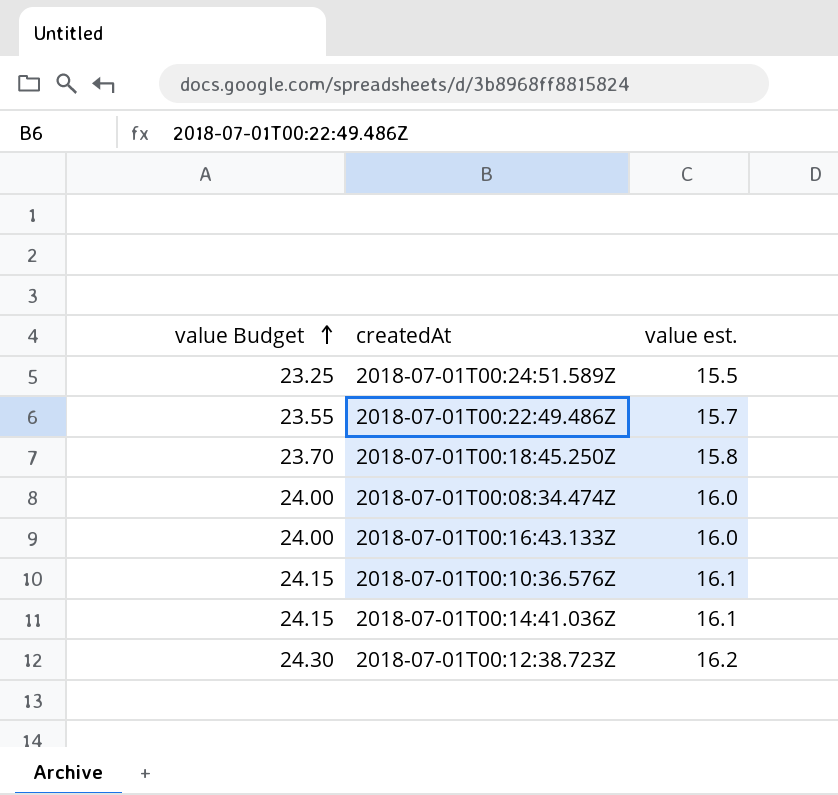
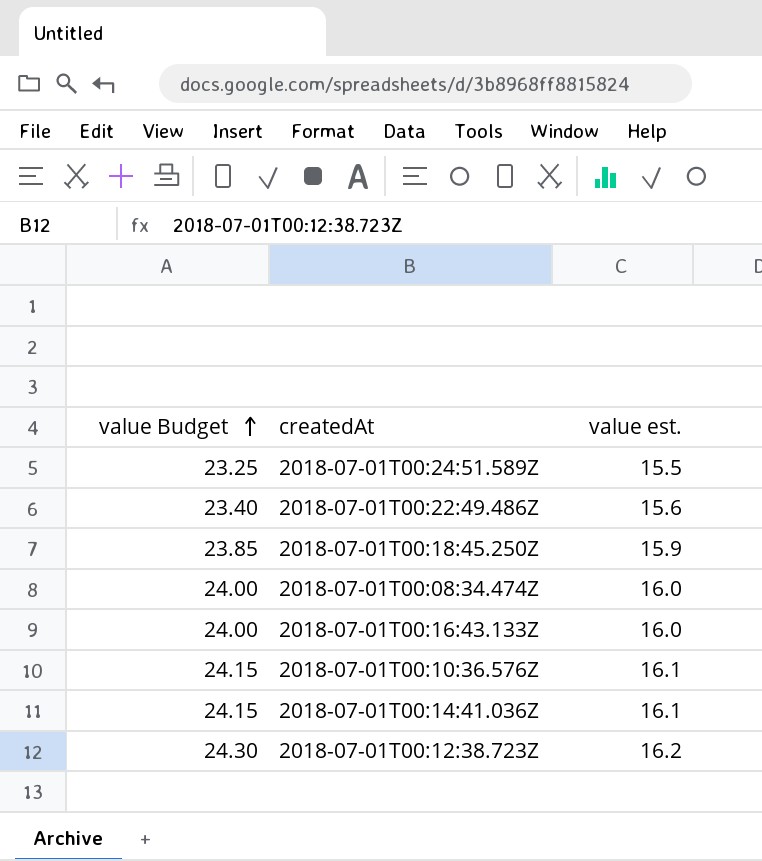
2018-07-01T00:22:49.486Z | value Budget: 23.55 -> 23.40
2018-07-01T00:22:49.486Z | value est.: 15.7 -> 15.6
2018-07-01T00:18:45.250Z | value Budget: 23.70 -> 23.85
2018-07-01T00:18:45.250Z | value est.: 15.8 -> 15.9

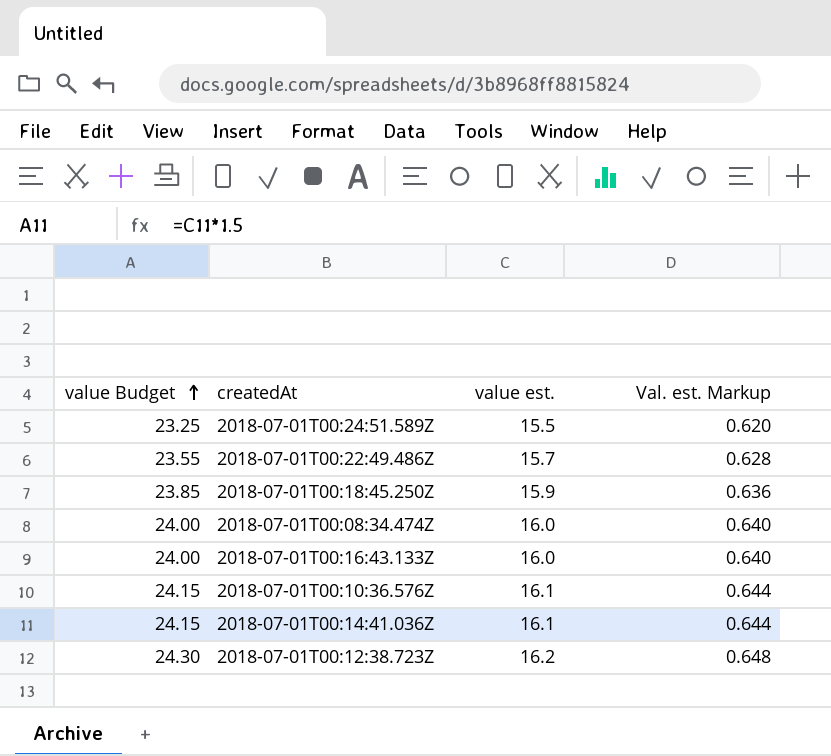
column Val. est. Markup | formula: none -> [value est.] * 0.04
2018-07-01T00:22:49.486Z | value Budget: 23.40 -> 23.55
2018-07-01T00:22:49.486Z | value est.: 15.6 -> 15.7

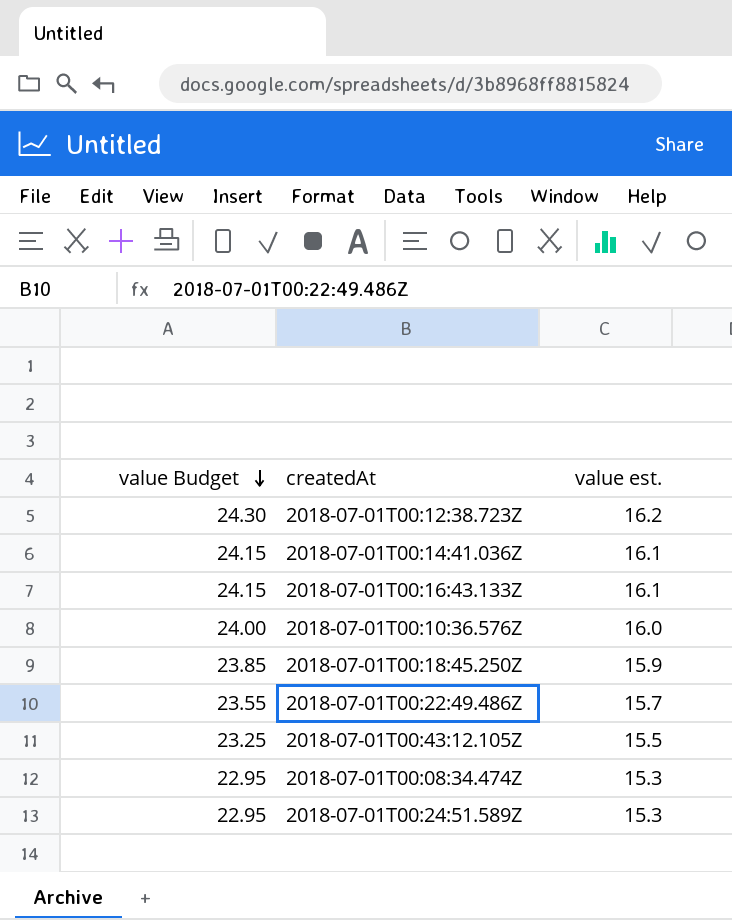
row order: value Budget ascending -> value Budget descending
column Val. est. Markup | formula: [value est.] * 0.04 -> none
2018-07-01T00:16:43.133Z | value Budget: 24.00 -> 24.15
2018-07-01T00:16:43.133Z | value est.: 16.0 -> 16.1
2018-07-01T00:10:36.576Z | value Budget: 24.15 -> 24.00
2018-07-01T00:10:36.576Z | value est.: 16.1 -> 16.0
row 2018-07-01T00:43:12.105Z: none -> 23.25 | 15.5
2018-07-01T00:08:34.474Z | value Budget: 24.00 -> 22.95
2018-07-01T00:08:34.474Z | value est.: 16.0 -> 15.3
2018-07-01T00:24:51.589Z | value Budget: 23.25 -> 22.95
2018-07-01T00:24:51.589Z | value est.: 15.5 -> 15.3

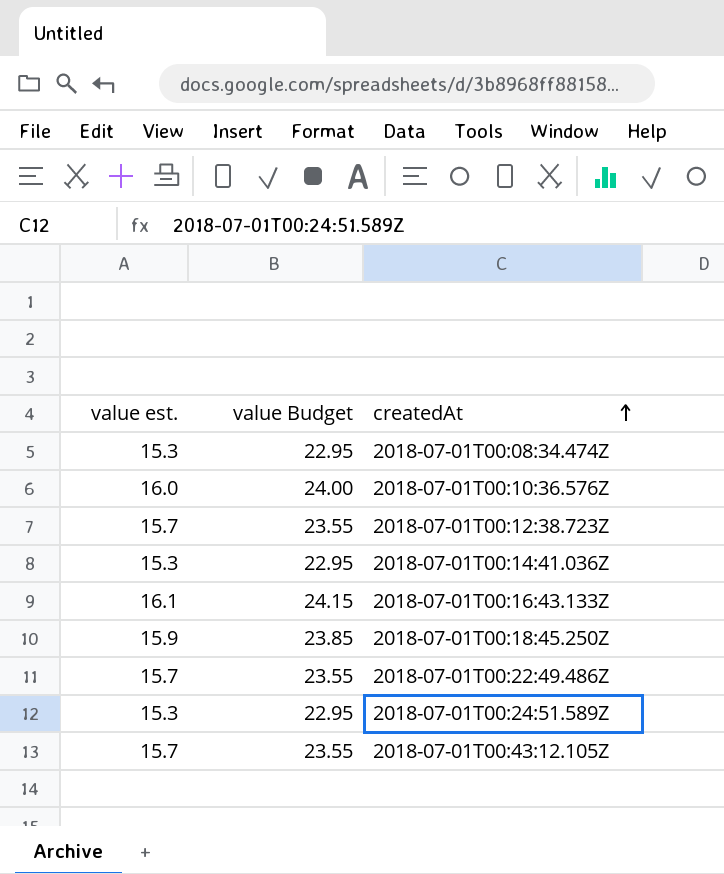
row order: value Budget descending -> createdAt ascending
column value est. | position: 3 -> 1
2018-07-01T00:12:38.723Z | value est.: 16.2 -> 15.7
2018-07-01T00:12:38.723Z | value Budget: 24.30 -> 23.55
2018-07-01T00:14:41.036Z | value est.: 16.1 -> 15.3
2018-07-01T00:14:41.036Z | value Budget: 24.15 -> 22.95
2018-07-01T00:43:12.105Z | value est.: 15.5 -> 15.7
2018-07-01T00:43:12.105Z | value Budget: 23.25 -> 23.55

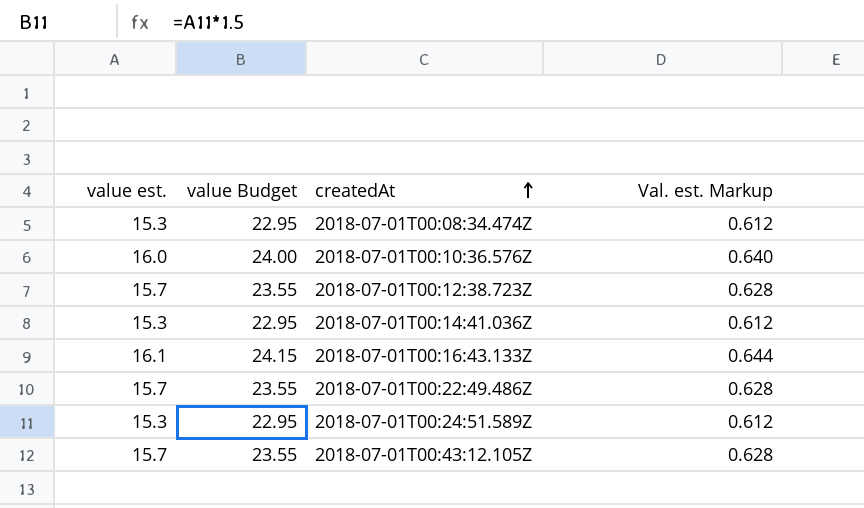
column Val. est. Markup | formula: none -> [value est.] * 0.04
row 2018-07-01T00:18:45.250Z: 15.9 | 23.85 -> none

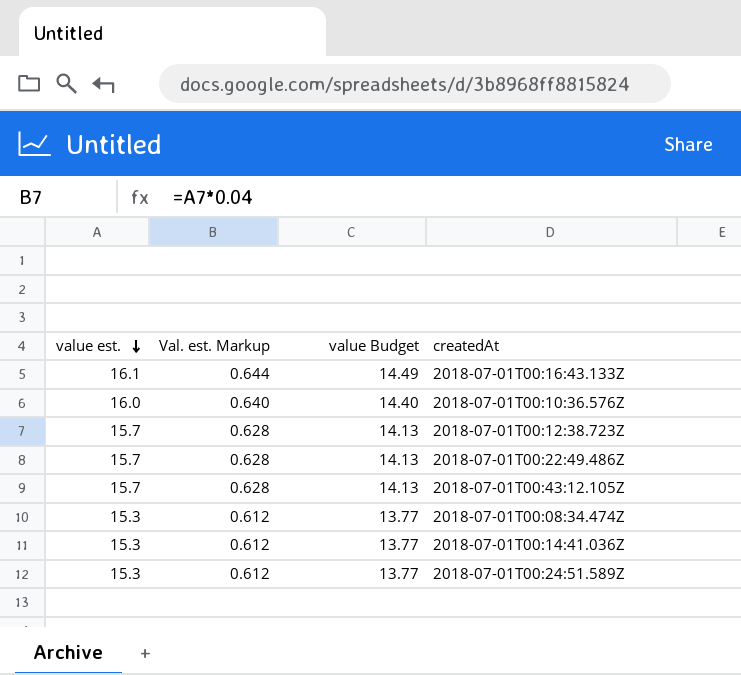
row order: createdAt ascending -> value est. descending
column Val. est. Markup | position: 4 -> 2
column value Budget | formula: [value est.] * 1.5 -> [value est.] * 0.9

